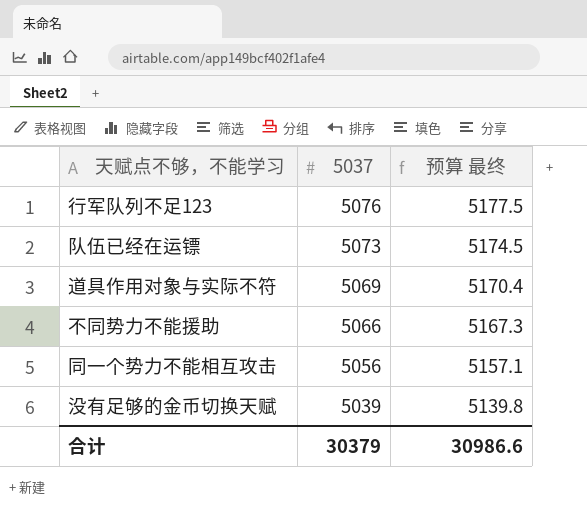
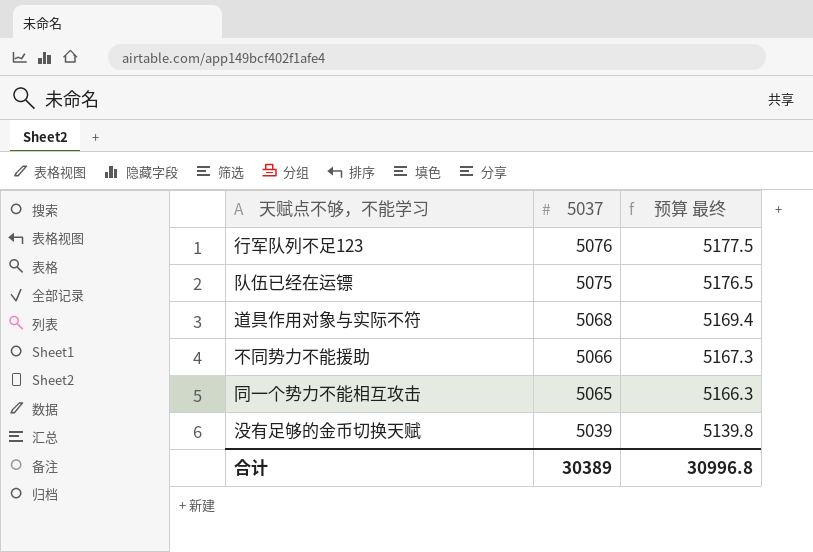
队伍已经在运镖 | 5037: 5073 -> 5075
队伍已经在运镖 | 预算 最终: 5174.5 -> 5176.5
道具作用对象与实际不符 | 5037: 5069 -> 5068
道具作用对象与实际不符 | 预算 最终: 5170.4 -> 5169.4
同一个势力不能相互攻击 | 5037: 5056 -> 5065
同一个势力不能相互攻击 | 预算 最终: 5157.1 -> 5166.3
合计 | 5037: 30379 -> 30389
合计 | 预算 最终: 30986.6 -> 30996.8

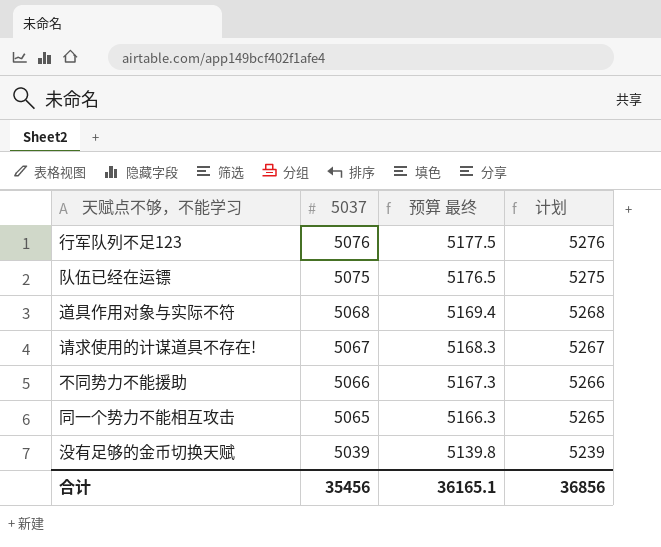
column 计划 | formula: none -> [5037] + 200
row 请求使用的计谋道具不存在!: none -> 5067 | 5168.3 | 5267
合计 | 5037: 30389 -> 35456
合计 | 预算 最终: 30996.8 -> 36165.1

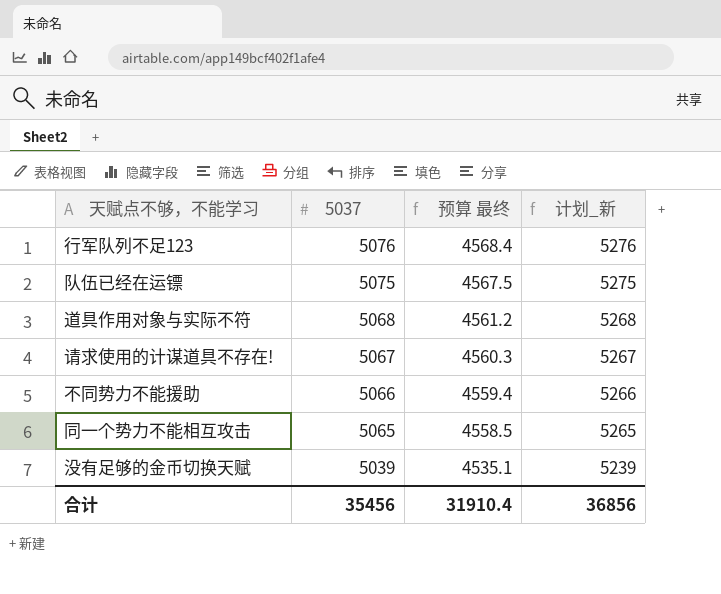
column 预算 最终 | formula: [5037] * 1.02 -> [5037] * 0.9
column name: 计划 -> 计划_新
合计 | 预算 最终: 36165.1 -> 31910.4

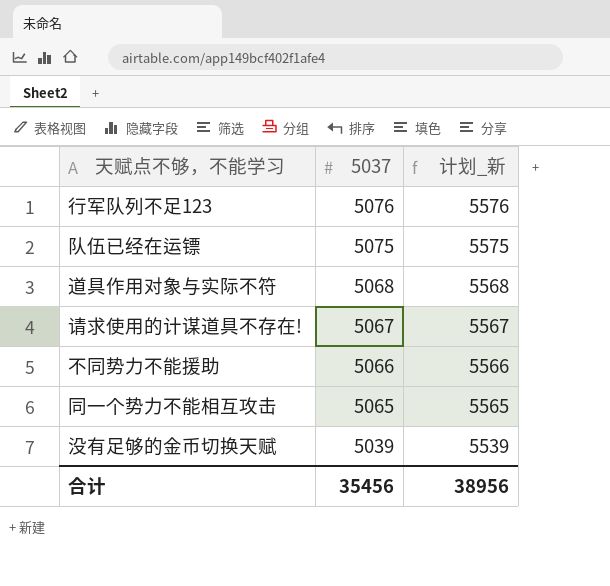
column 预算 最终 | formula: [5037] * 0.9 -> none
column 计划_新 | formula: [5037] + 200 -> [5037] + 500
合计 | 计划_新: 36856 -> 38956

